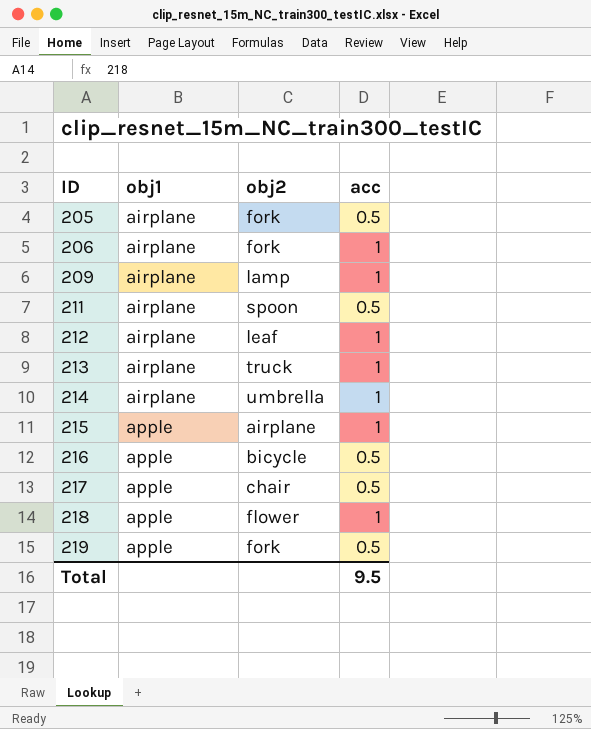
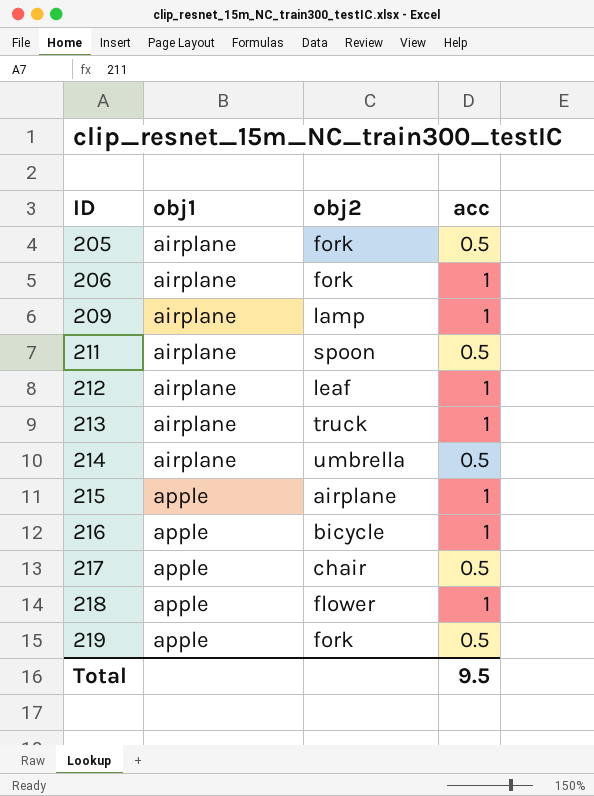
214 | acc: 1 -> 0.5
216 | acc: 0.5 -> 1

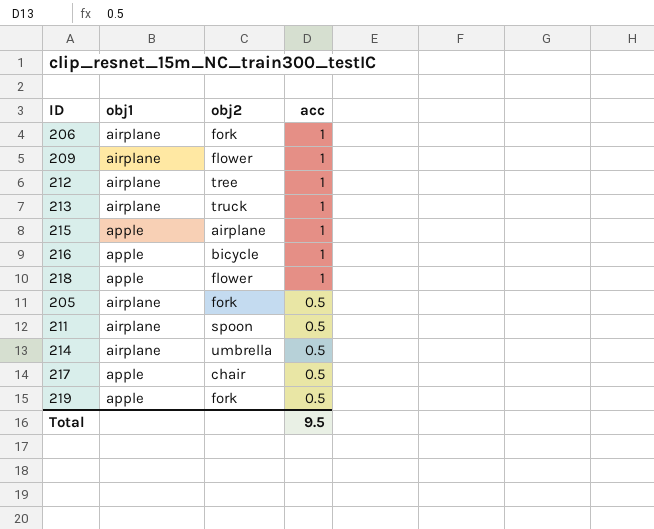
row order: ID ascending -> acc descending
209 | obj2: lamp -> flower
212 | obj2: leaf -> tree

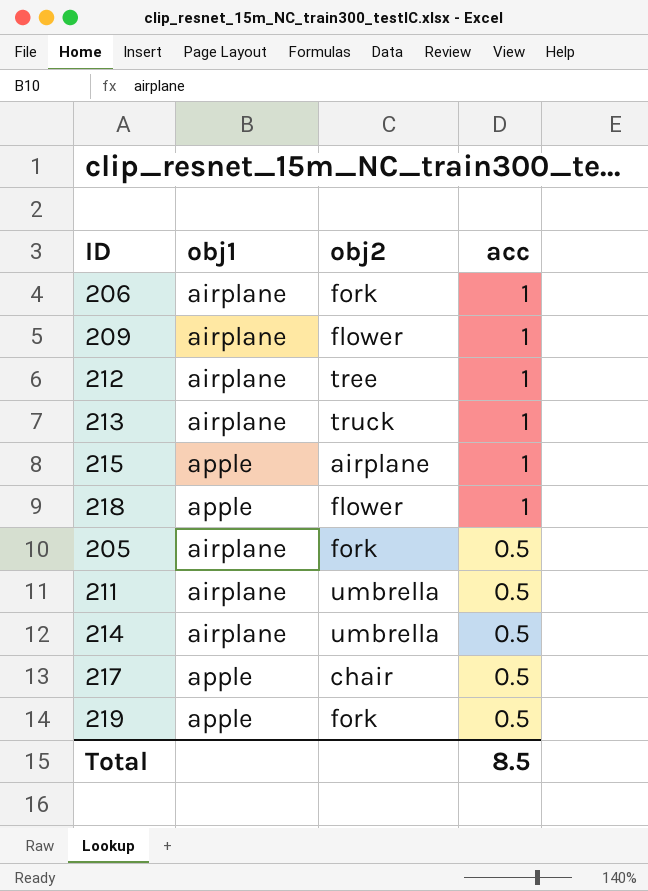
row 216: apple | bicycle | 1 -> none
211 | obj2: spoon -> umbrella
Total | acc: 9.5 -> 8.5

